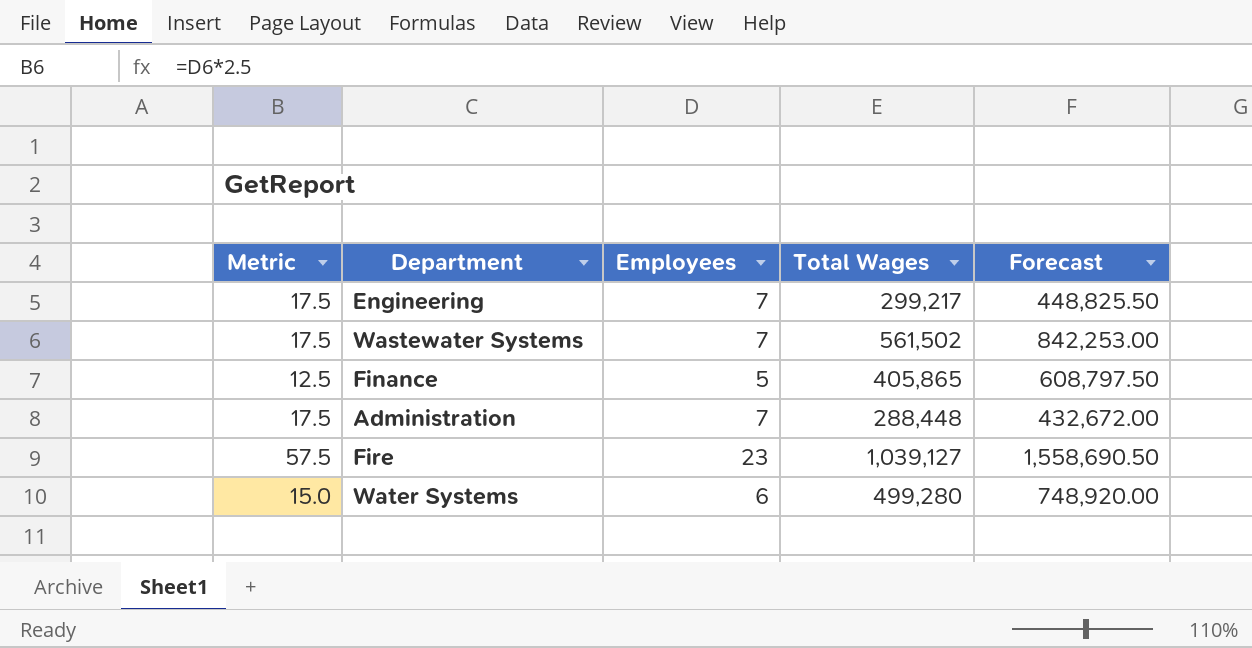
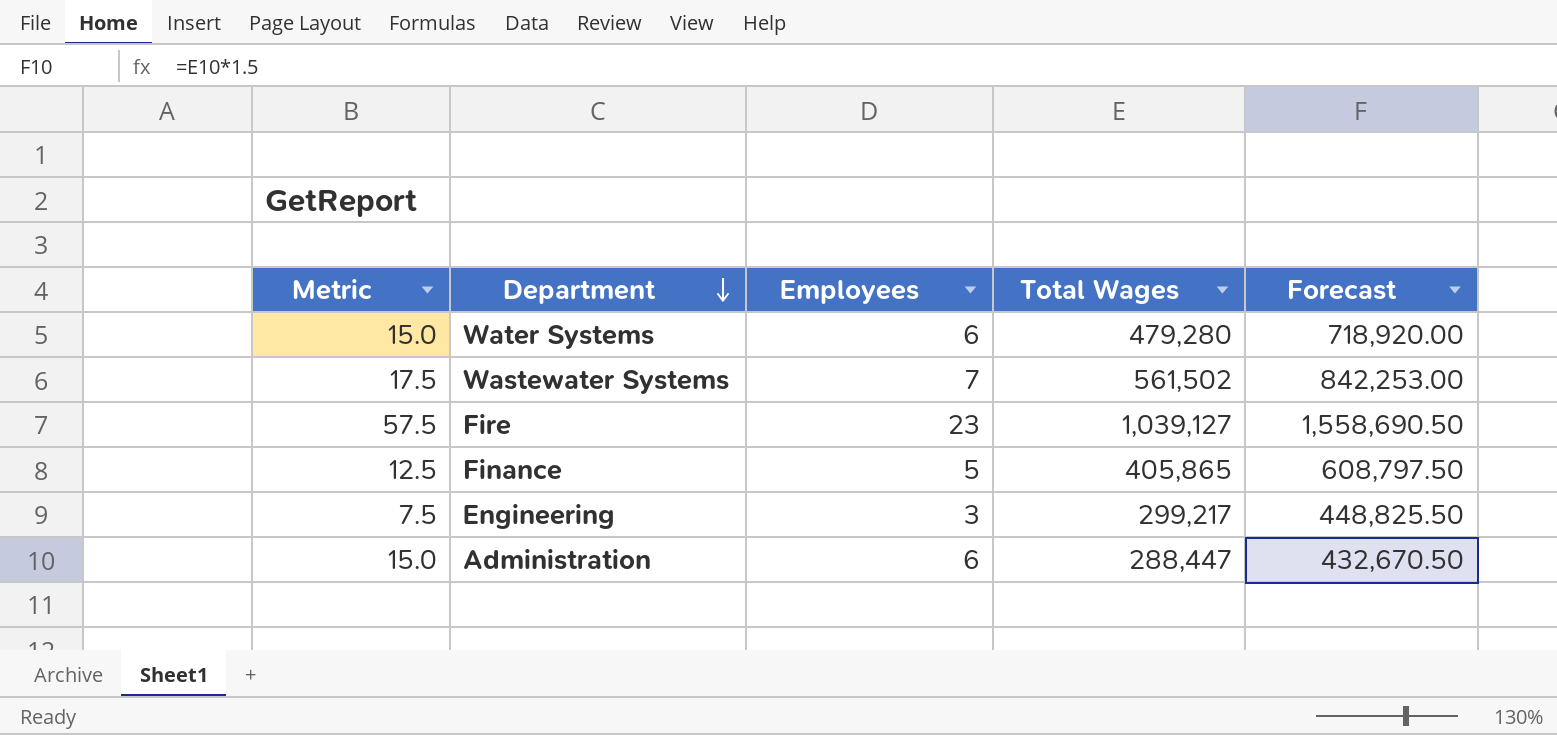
row order: none -> Department descending
Water Systems | Total Wages: 499,280 -> 479,280
Water Systems | Forecast: 748,920.00 -> 718,920.00
Engineering | Metric: 17.5 -> 7.5
Engineering | Employees: 7 -> 3
Administration | Metric: 17.5 -> 15.0
Administration | Employees: 7 -> 6
Administration | Total Wages: 288,448 -> 288,447
Administration | Forecast: 432,672.00 -> 432,670.50

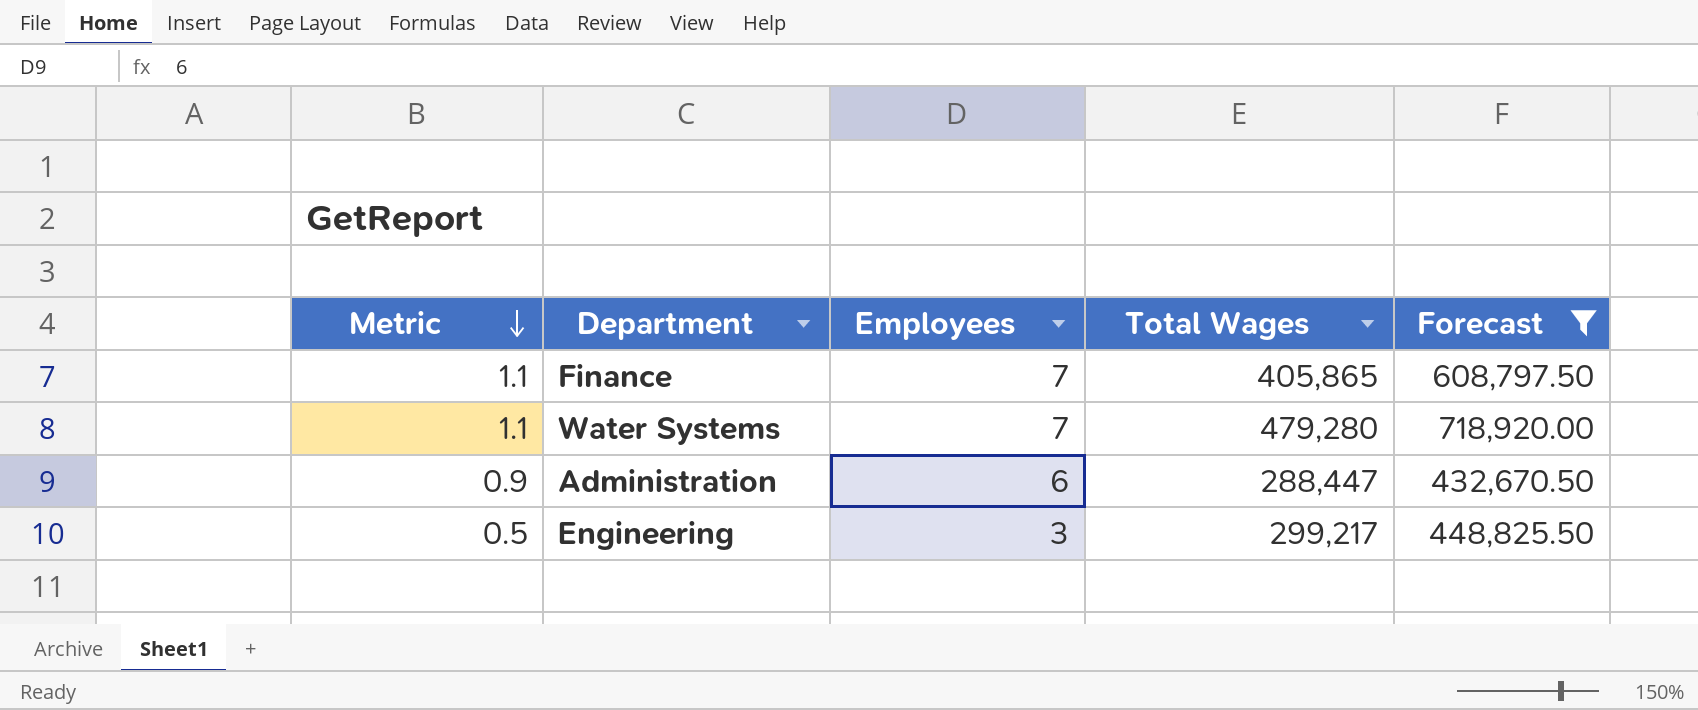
filter: none -> Forecast <= 718,920.00
row order: Department descending -> Metric descending
column Metric | formula: [Employees] * 2.5 -> [Employees] * 0.15
Finance | Employees: 5 -> 7
Water Systems | Employees: 6 -> 7

